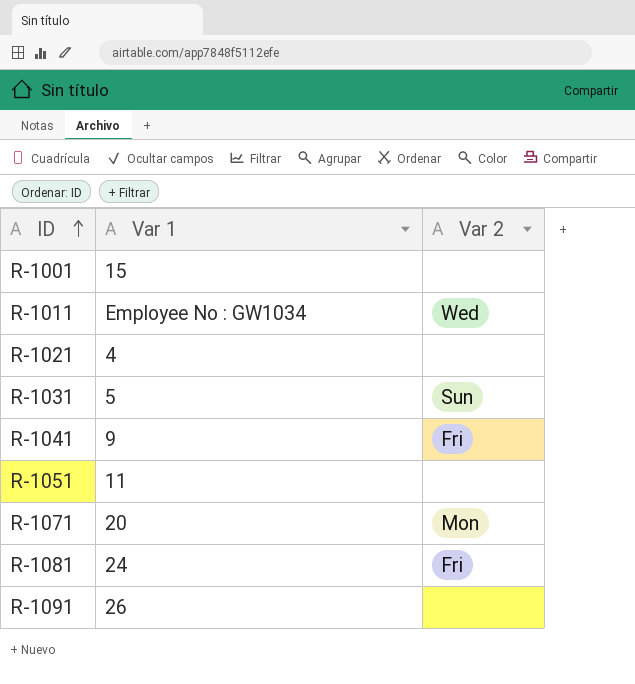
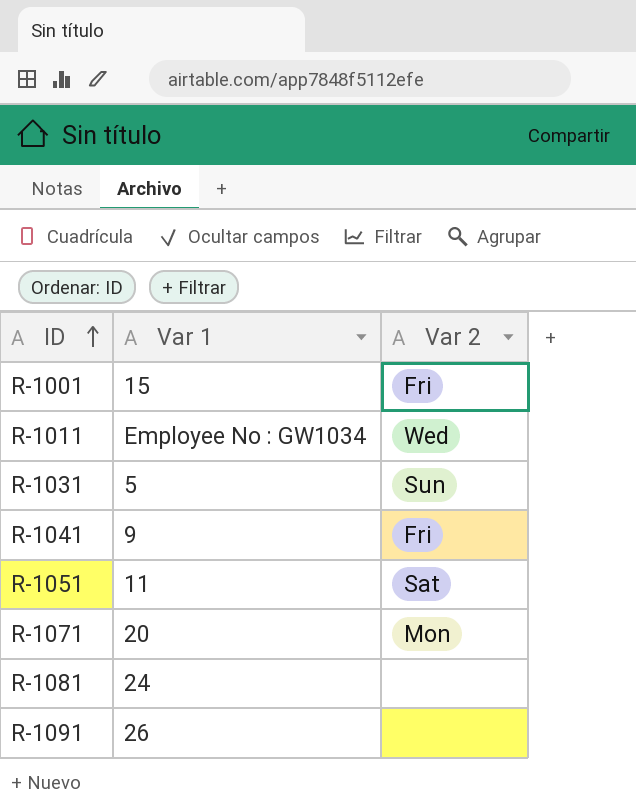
row R-1021: 4 | none -> none
R-1001 | Var 2: none -> Fri
R-1051 | Var 2: none -> Sat
R-1081 | Var 2: Fri -> none

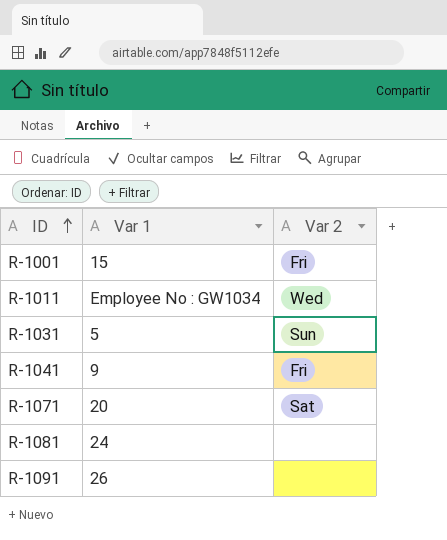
row R-1051: 11 | Sat -> none
R-1071 | Var 2: Mon -> Sat

